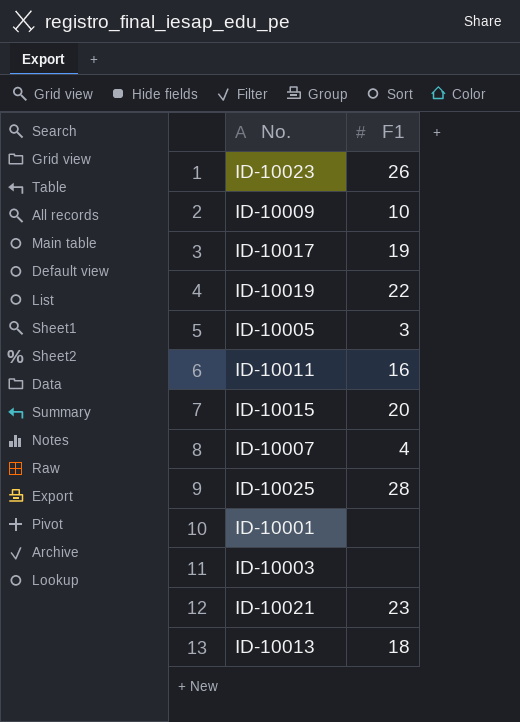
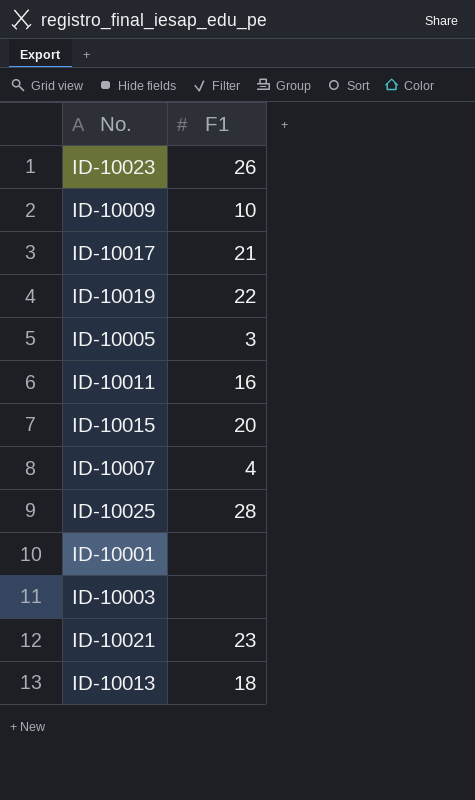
ID-10017 | F1: 19 -> 21

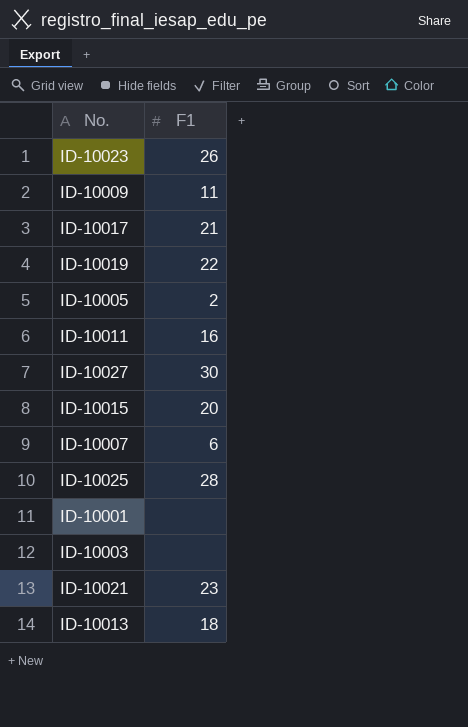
ID-10009 | F1: 10 -> 11
ID-10005 | F1: 3 -> 2
row ID-10027: none -> 30
ID-10007 | F1: 4 -> 6

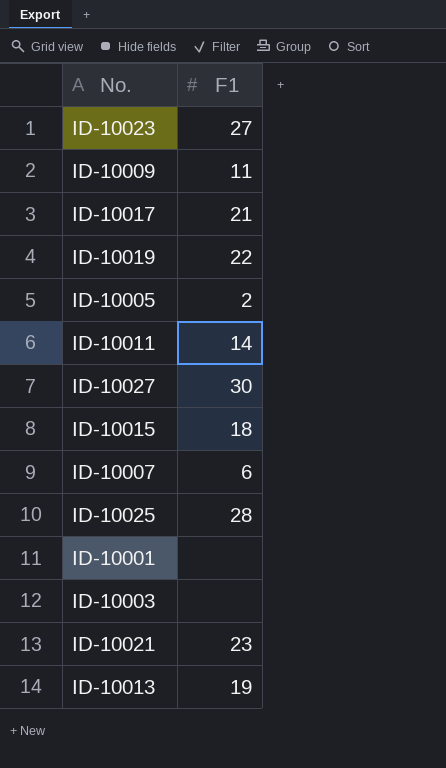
ID-10023 | F1: 26 -> 27
ID-10011 | F1: 16 -> 14
ID-10015 | F1: 20 -> 18
ID-10013 | F1: 18 -> 19

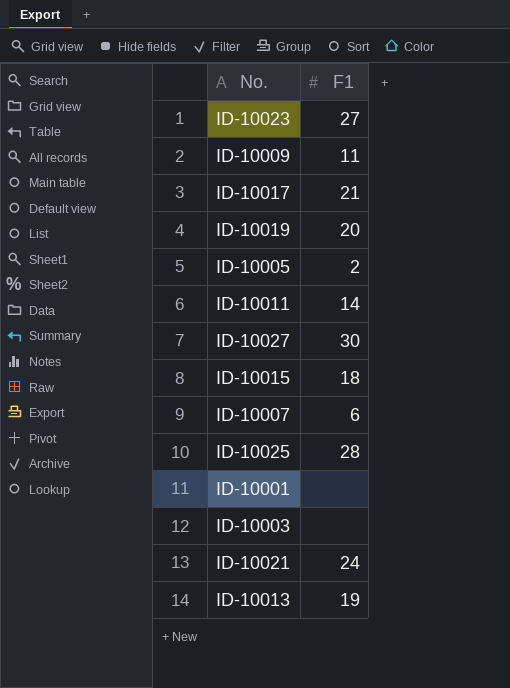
ID-10019 | F1: 22 -> 20
ID-10021 | F1: 23 -> 24

